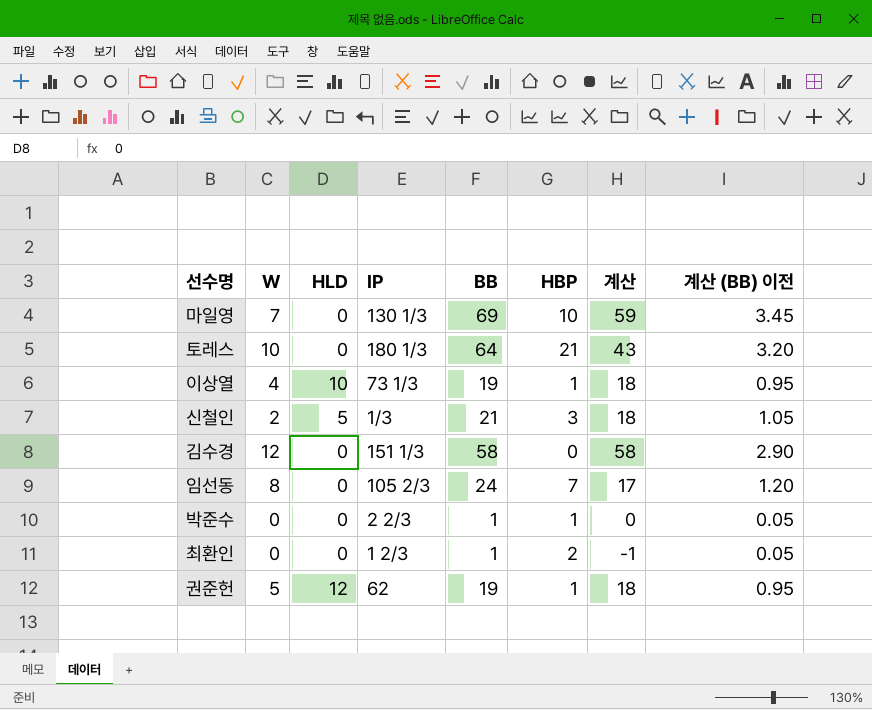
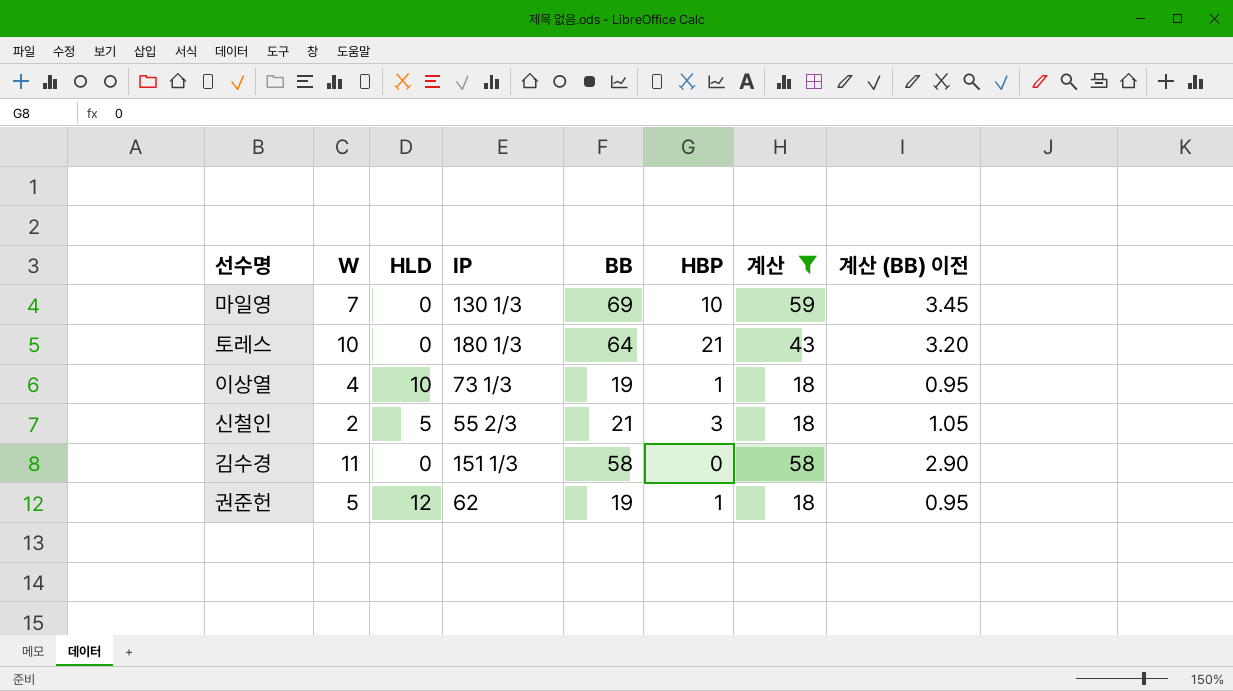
filter: none -> 계산 >= 18
신철인 | IP: 1/3 -> 55 2/3
김수경 | W: 12 -> 11

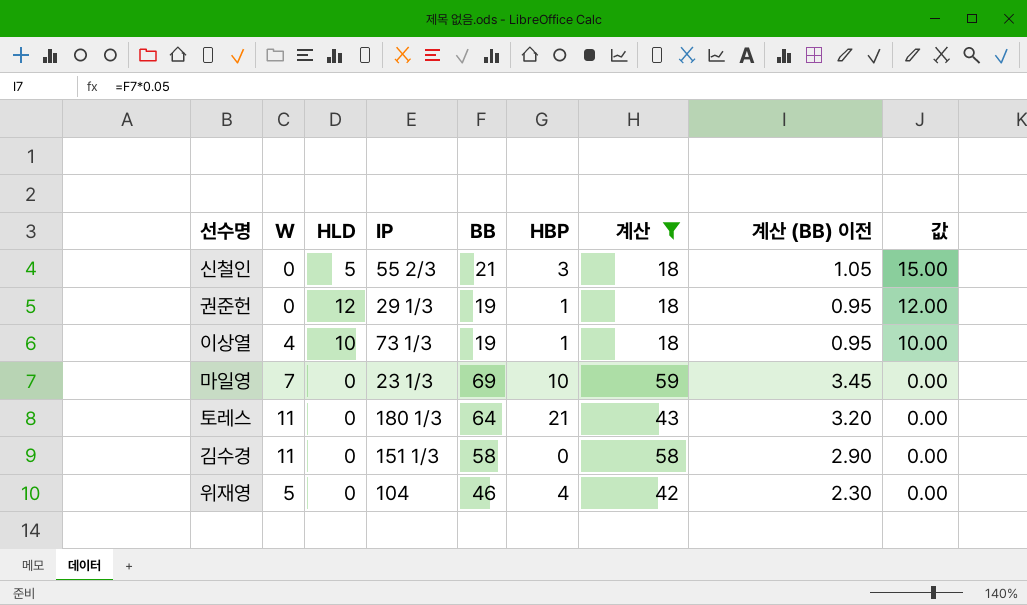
row order: none -> 값 descending
column 값 | formula: none -> [HLD] * [HBP]
신철인 | W: 2 -> 0
권준헌 | W: 5 -> 0
권준헌 | IP: 62 -> 29 1/3
마일영 | IP: 130 1/3 -> 23 1/3
토레스 | W: 10 -> 11
row 위재영: none -> 5 | 0 | 104 | 46 | 4 | 42 | 2.30 | 0.00

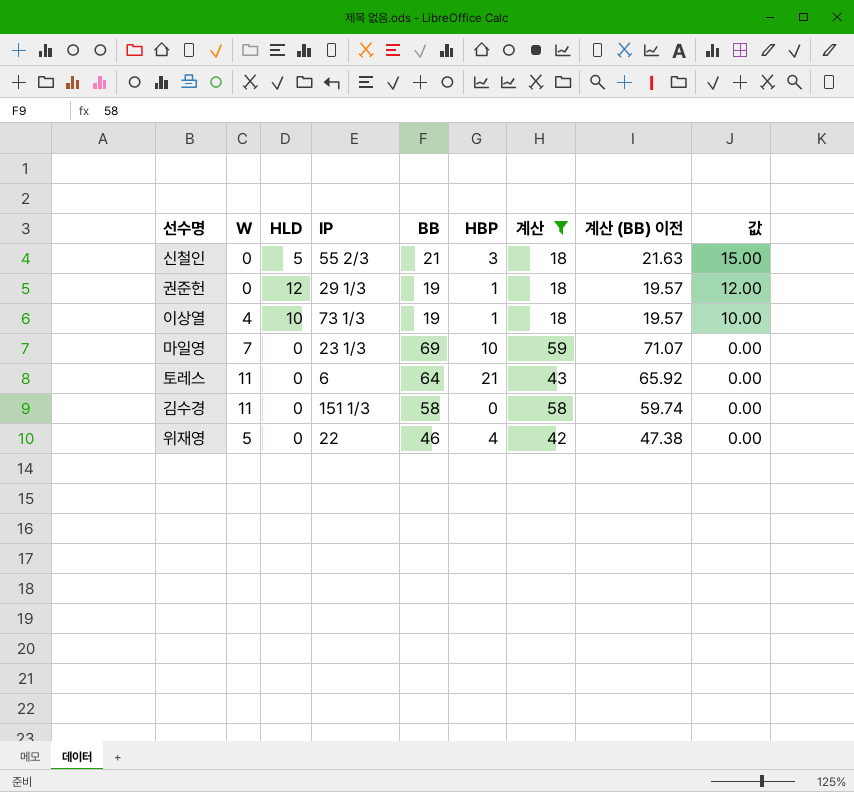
column 계산 (BB) 이전 | formula: [BB] * 0.05 -> [BB] * 1.03
토레스 | IP: 180 1/3 -> 6
위재영 | IP: 104 -> 22

